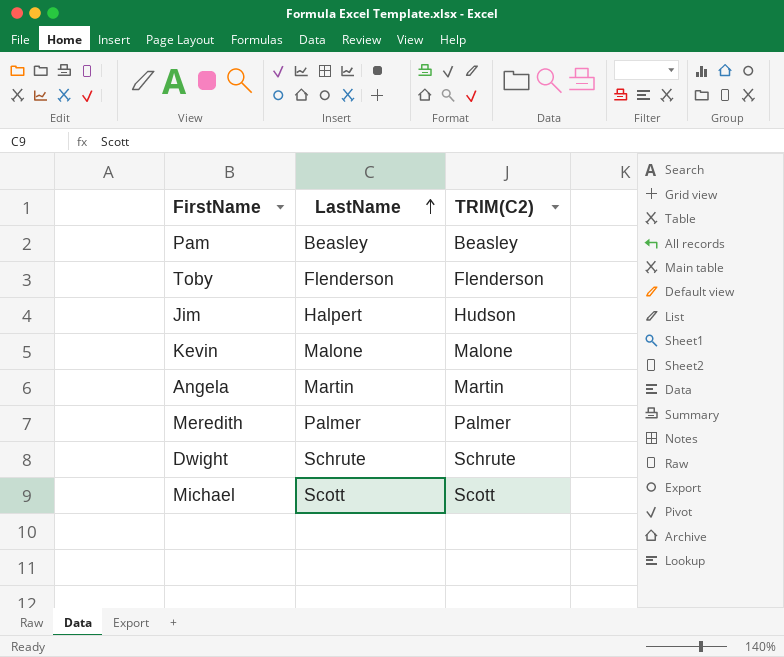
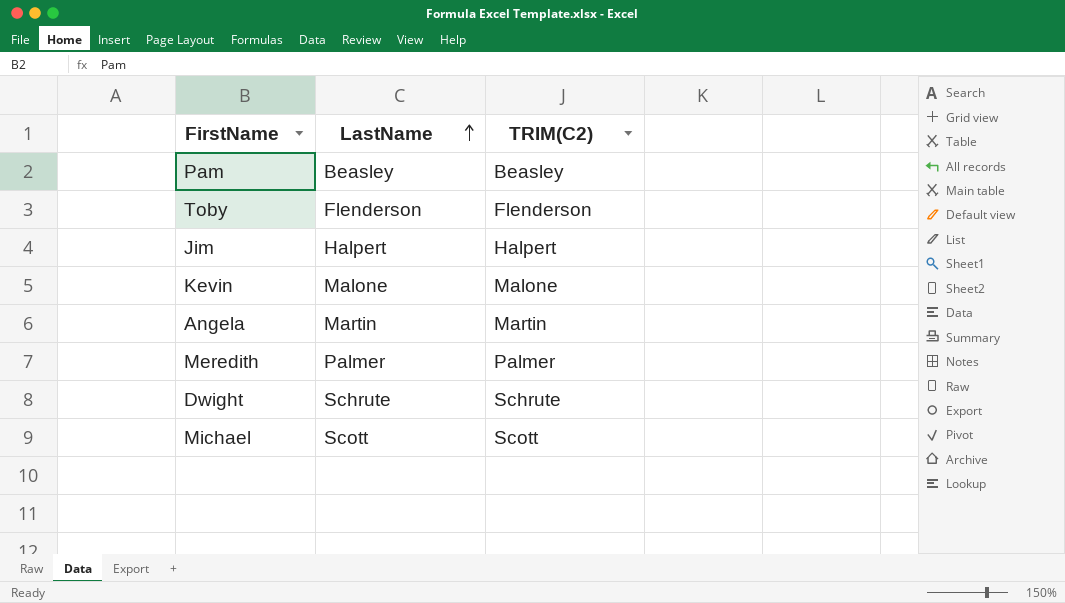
Jim | TRIM(C2): Hudson -> Halpert

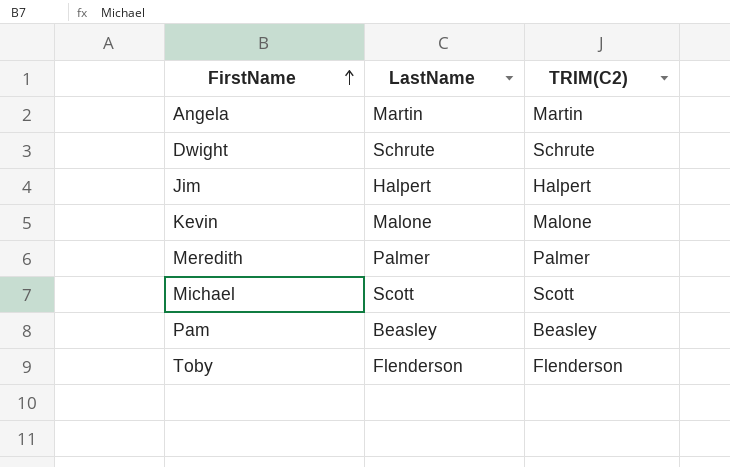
row order: LastName ascending -> FirstName ascending

